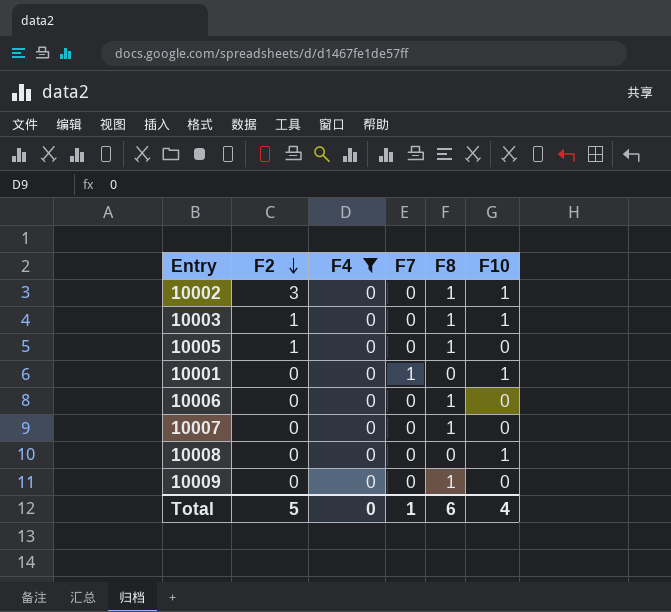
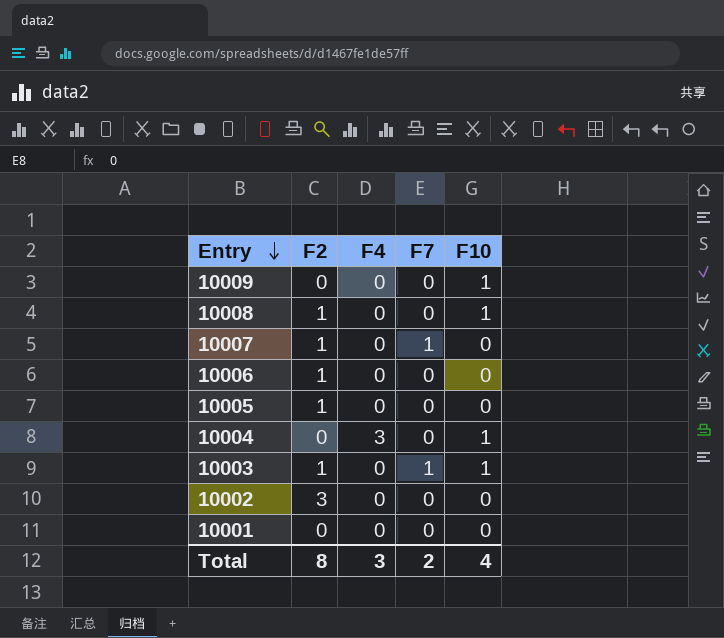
filter: F4 = 0 -> none
row order: F2 descending -> Entry descending
column F8 | position: 5 -> none
10009 | F10: 0 -> 1
10008 | F2: 0 -> 1
10007 | F2: 0 -> 1
10007 | F7: 0 -> 1
10006 | F2: 0 -> 1
10003 | F7: 0 -> 1
10002 | F10: 1 -> 0
10001 | F7: 1 -> 0
10001 | F10: 1 -> 0
Total | F2: 5 -> 8
Total | F4: 0 -> 3
Total | F7: 1 -> 2

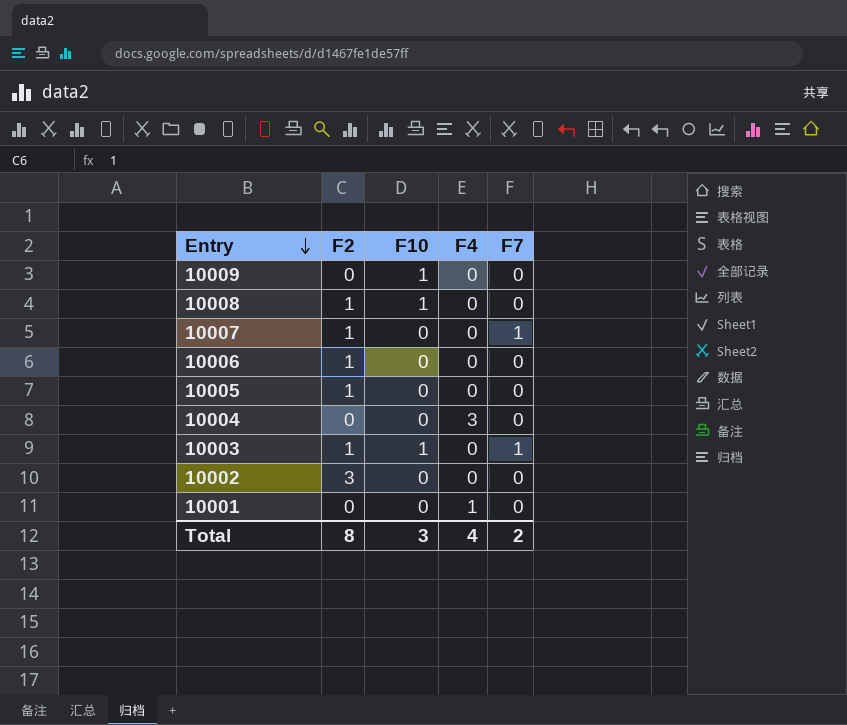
column F10 | position: 5 -> 3
10004 | F10: 1 -> 0
10001 | F4: 0 -> 1
Total | F10: 4 -> 3
Total | F4: 3 -> 4

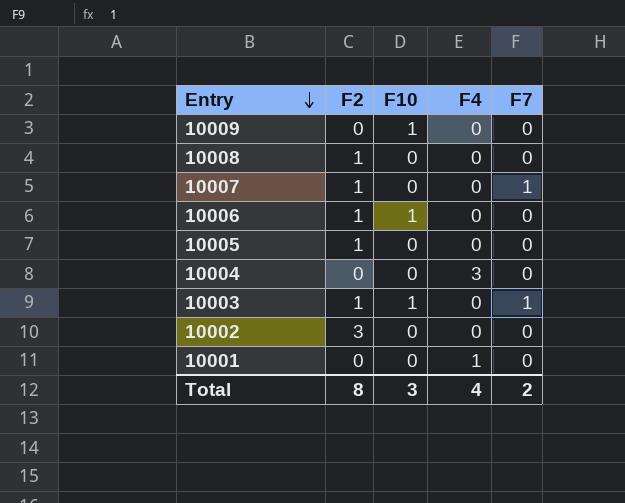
10008 | F10: 1 -> 0
10006 | F10: 0 -> 1

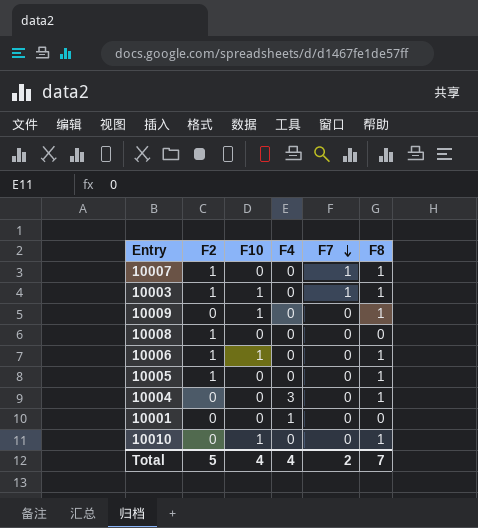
row order: Entry descending -> F7 descending
column F8 | position: none -> 6
row 10002: 3 | 0 | 0 | 0 -> none
row 10010: none -> 0 | 1 | 0 | 0 | 1
Total | F2: 8 -> 5
Total | F10: 3 -> 4

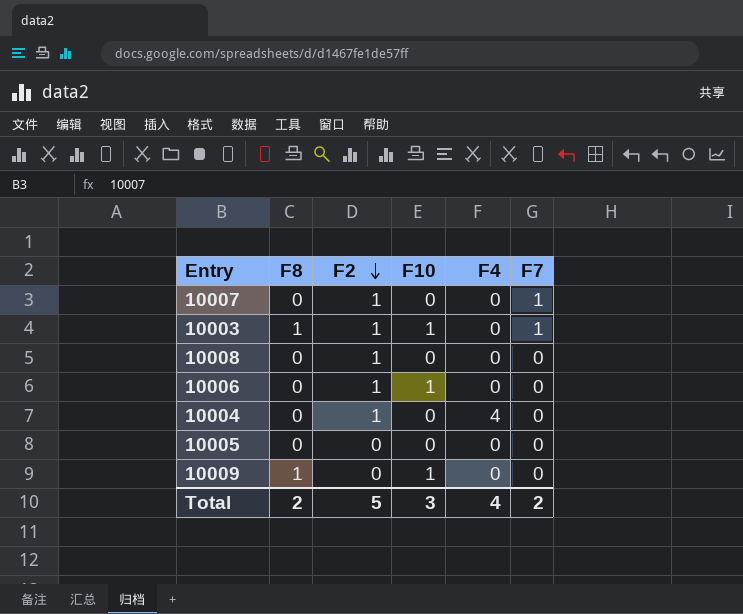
row order: F7 descending -> F2 descending
column F8 | position: 6 -> 2
row 10001: 0 | 0 | 1 | 0 | 0 -> none
row 10010: 0 | 1 | 0 | 0 | 1 -> none
10007 | F8: 1 -> 0
10006 | F8: 1 -> 0
10004 | F8: 1 -> 0
10004 | F2: 0 -> 1
10004 | F4: 3 -> 4
10005 | F8: 1 -> 0
10005 | F2: 1 -> 0
Total | F8: 7 -> 2
Total | F10: 4 -> 3

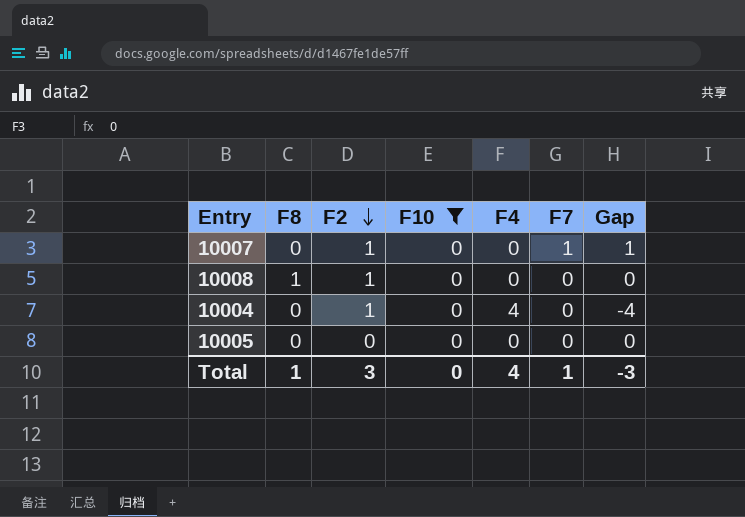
filter: none -> F10 = 0
column Gap | formula: none -> [F7] - [F4]
10008 | F8: 0 -> 1
Total | F8: 2 -> 1
Total | F2: 5 -> 3
Total | F10: 3 -> 0
Total | F7: 2 -> 1

